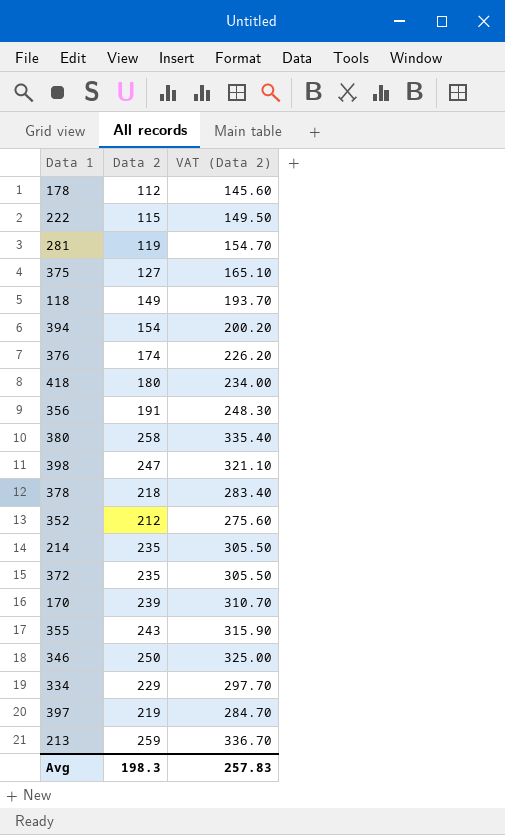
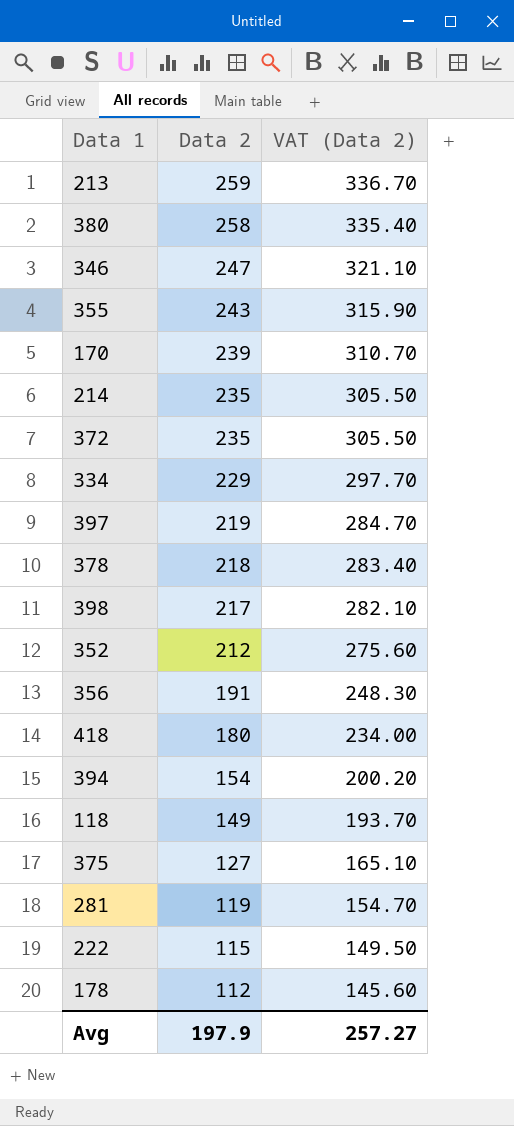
row order: none -> Data 2 descending
row 376: 174 | 226.20 -> none
346 | Data 2: 250 -> 247
346 | VAT (Data 2): 325.00 -> 321.10
398 | Data 2: 247 -> 217
398 | VAT (Data 2): 321.10 -> 282.10
Avg | Data 2: 198.3 -> 197.9
Avg | VAT (Data 2): 257.83 -> 257.27

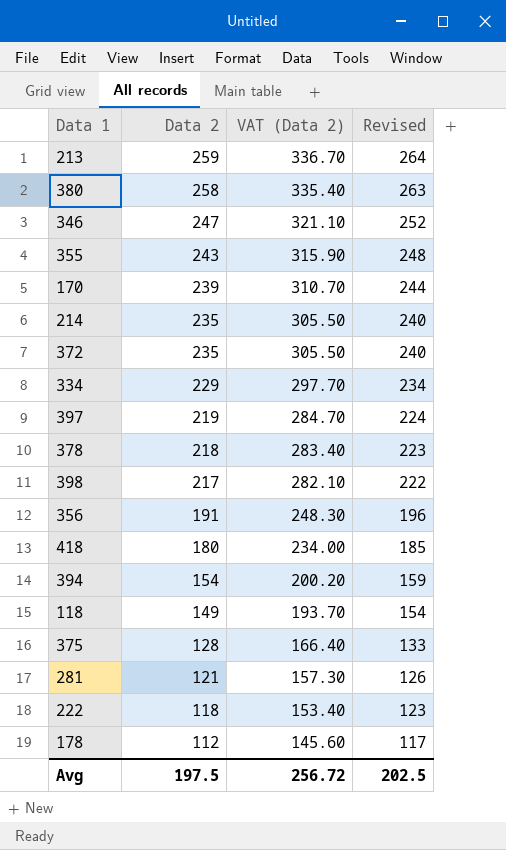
column Revised | formula: none -> [Data 2] + 5
row 352: 212 | 275.60 -> none
375 | Data 2: 127 -> 128
375 | VAT (Data 2): 165.10 -> 166.40
281 | Data 2: 119 -> 121
281 | VAT (Data 2): 154.70 -> 157.30
222 | Data 2: 115 -> 118
222 | VAT (Data 2): 149.50 -> 153.40
Avg | Data 2: 197.9 -> 197.5
Avg | VAT (Data 2): 257.27 -> 256.72

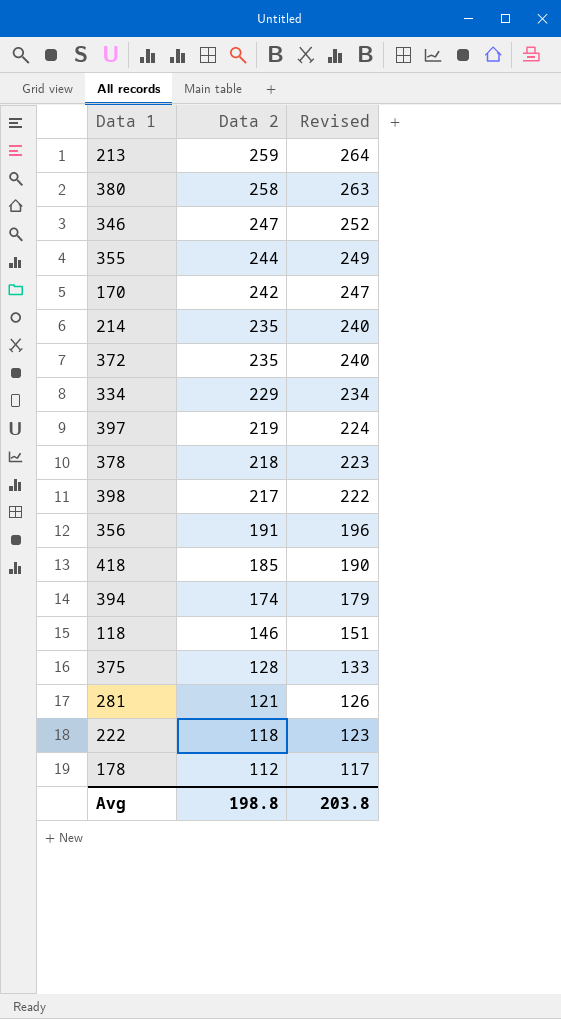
column VAT (Data 2) | formula: [Data 2] * 1.3 -> none
355 | Data 2: 243 -> 244
355 | Revised: 248 -> 249
170 | Data 2: 239 -> 242
170 | Revised: 244 -> 247
418 | Data 2: 180 -> 185
418 | Revised: 185 -> 190
394 | Data 2: 154 -> 174
394 | Revised: 159 -> 179
118 | Data 2: 149 -> 146
118 | Revised: 154 -> 151
Avg | Data 2: 197.5 -> 198.8
Avg | Revised: 202.5 -> 203.8

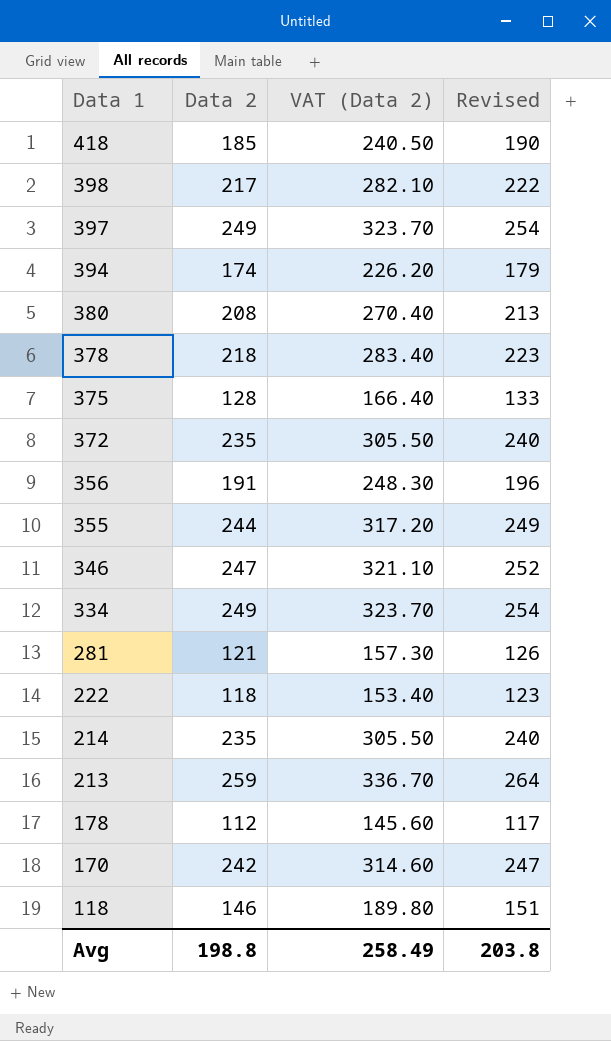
row order: Data 2 descending -> Data 1 descending
column VAT (Data 2) | formula: none -> [Data 2] * 1.3
397 | Data 2: 219 -> 249
397 | Revised: 224 -> 254
380 | Data 2: 258 -> 208
380 | Revised: 263 -> 213
334 | Data 2: 229 -> 249
334 | Revised: 234 -> 254

